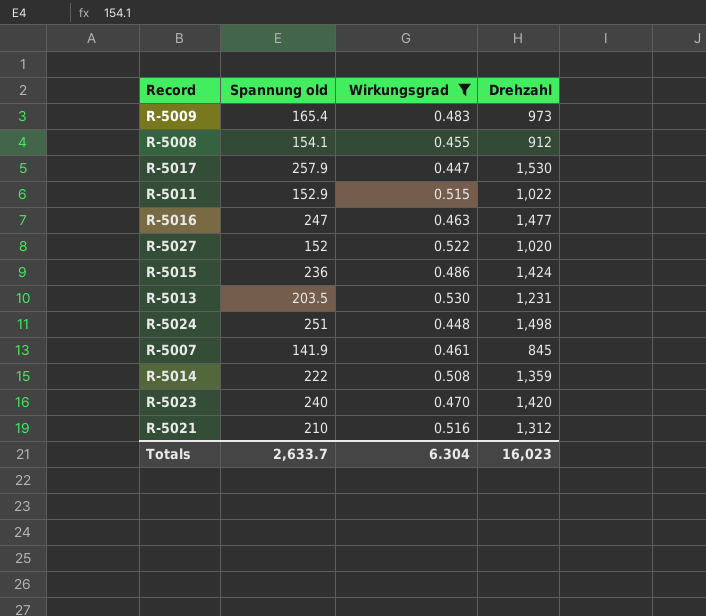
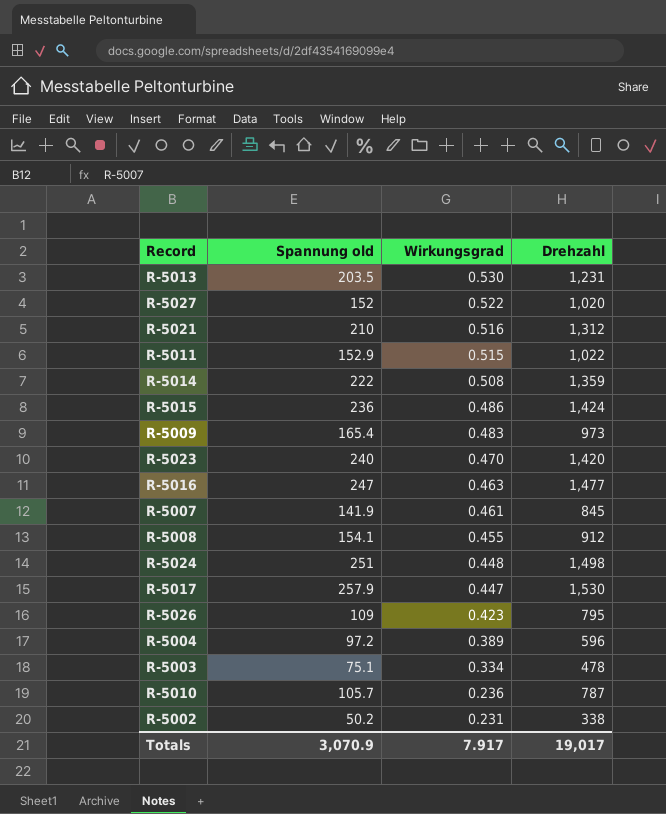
filter: Wirkungsgrad >= 0.447 -> none
row order: none -> Wirkungsgrad descending
Totals | Spannung old: 2,633.7 -> 3,070.9
Totals | Wirkungsgrad: 6.304 -> 7.917
Totals | Drehzahl: 16,023 -> 19,017

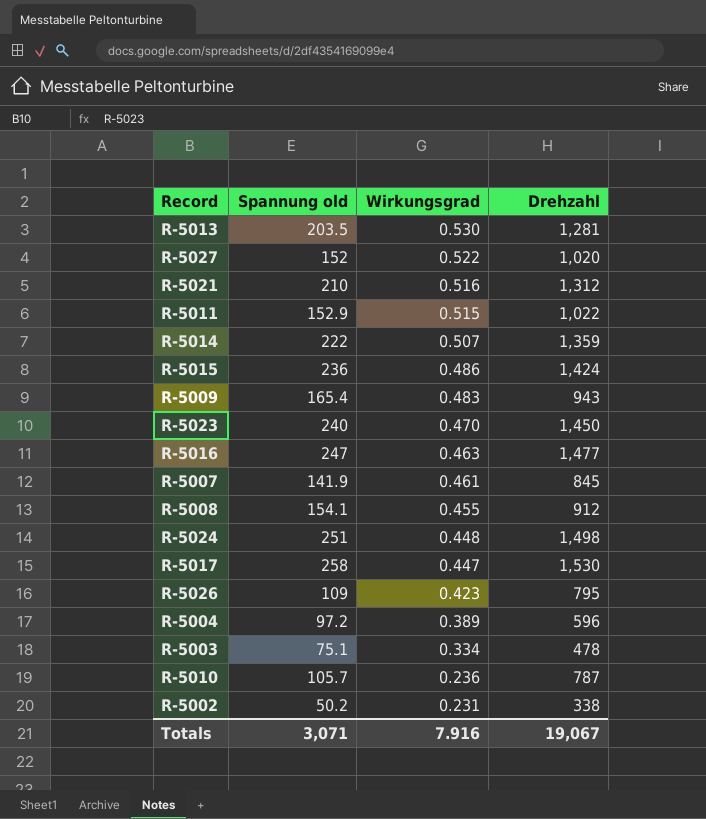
R-5013 | Drehzahl: 1,231 -> 1,281
R-5014 | Wirkungsgrad: 0.508 -> 0.507
R-5009 | Drehzahl: 973 -> 943
R-5023 | Drehzahl: 1,420 -> 1,450
R-5017 | Spannung old: 257.9 -> 258
Totals | Spannung old: 3,070.9 -> 3,071
Totals | Wirkungsgrad: 7.917 -> 7.916
Totals | Drehzahl: 19,017 -> 19,067

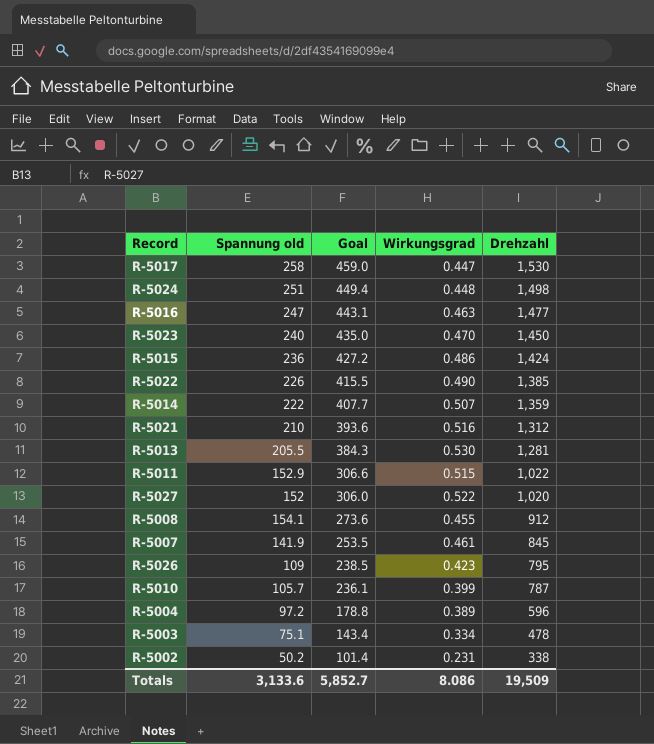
row order: Wirkungsgrad descending -> Goal descending
column Goal | formula: none -> [Drehzahl] * 0.3
row R-5009: 165.4 | 0.483 | 943 -> none
row R-5022: none -> 226 | 415.5 | 0.490 | 1,385
R-5013 | Spannung old: 203.5 -> 205.5
R-5010 | Wirkungsgrad: 0.236 -> 0.399
Totals | Spannung old: 3,071 -> 3,133.6
Totals | Wirkungsgrad: 7.916 -> 8.086
Totals | Drehzahl: 19,067 -> 19,509

